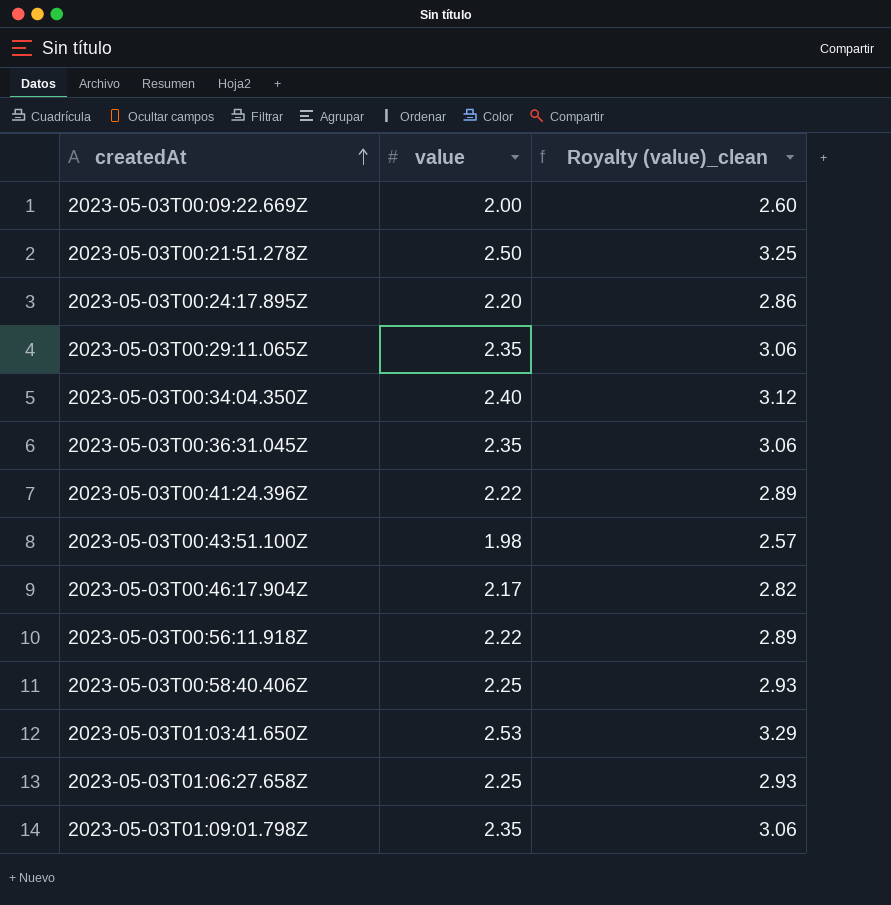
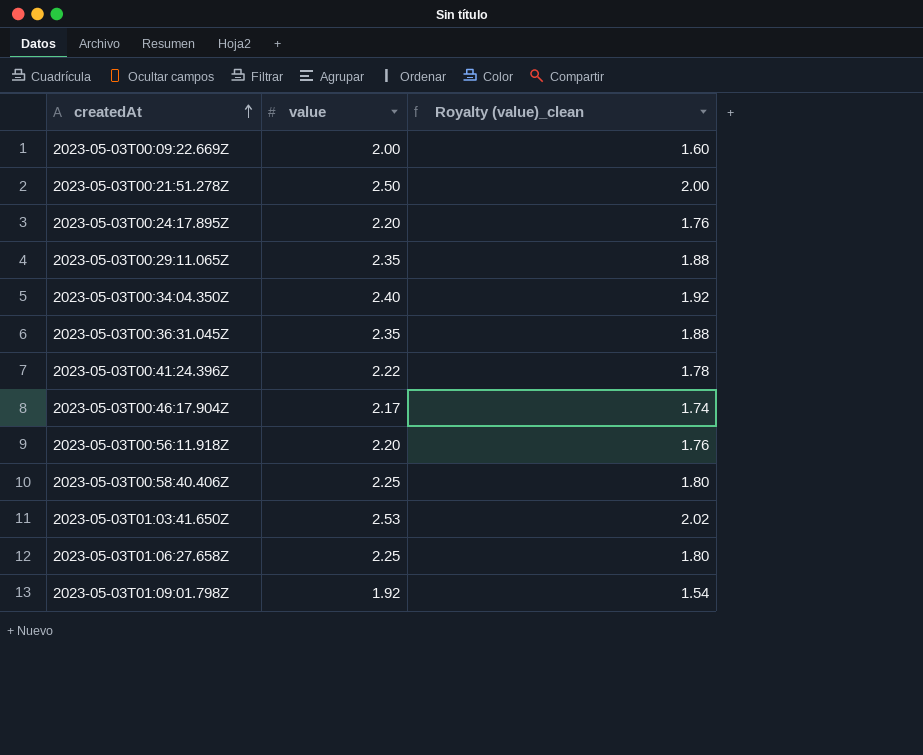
column Royalty (value)_clean | formula: [value] * 1.3 -> [value] * 0.8
row 2023-05-03T00:43:51.100Z: 1.98 | 2.57 -> none
2023-05-03T00:56:11.918Z | value: 2.22 -> 2.20
2023-05-03T01:09:01.798Z | value: 2.35 -> 1.92

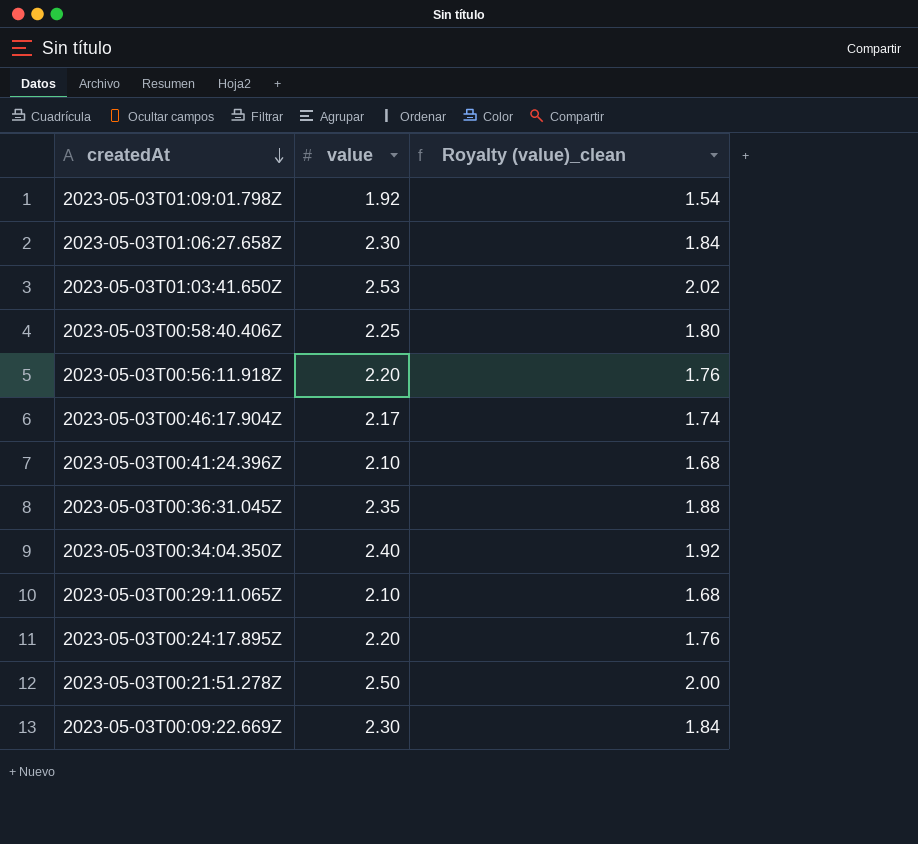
row order: createdAt ascending -> createdAt descending
2023-05-03T01:06:27.658Z | value: 2.25 -> 2.30
2023-05-03T01:06:27.658Z | Royalty (value)_clean: 1.80 -> 1.84
2023-05-03T00:41:24.396Z | value: 2.22 -> 2.10
2023-05-03T00:41:24.396Z | Royalty (value)_clean: 1.78 -> 1.68
2023-05-03T00:29:11.065Z | value: 2.35 -> 2.10
2023-05-03T00:29:11.065Z | Royalty (value)_clean: 1.88 -> 1.68
2023-05-03T00:09:22.669Z | value: 2.00 -> 2.30
2023-05-03T00:09:22.669Z | Royalty (value)_clean: 1.60 -> 1.84

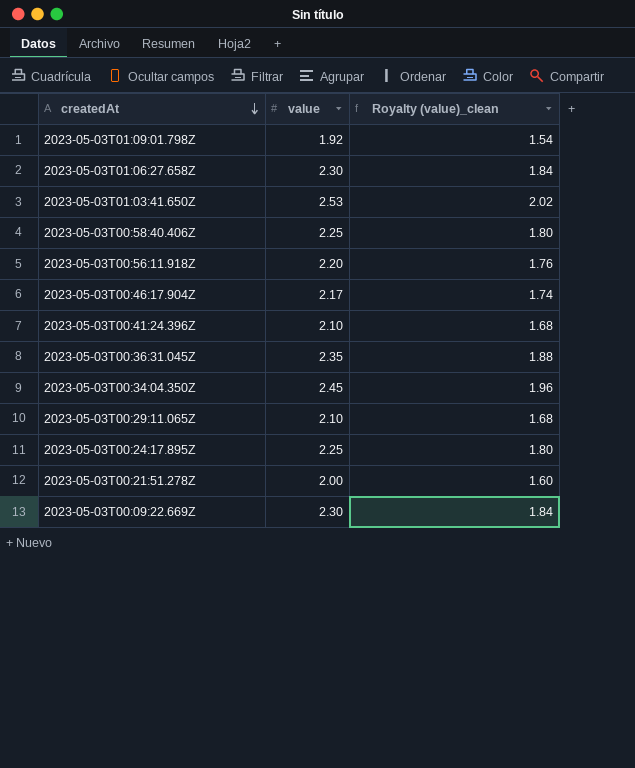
2023-05-03T00:34:04.350Z | value: 2.40 -> 2.45
2023-05-03T00:34:04.350Z | Royalty (value)_clean: 1.92 -> 1.96
2023-05-03T00:24:17.895Z | value: 2.20 -> 2.25
2023-05-03T00:24:17.895Z | Royalty (value)_clean: 1.76 -> 1.80
2023-05-03T00:21:51.278Z | value: 2.50 -> 2.00
2023-05-03T00:21:51.278Z | Royalty (value)_clean: 2.00 -> 1.60

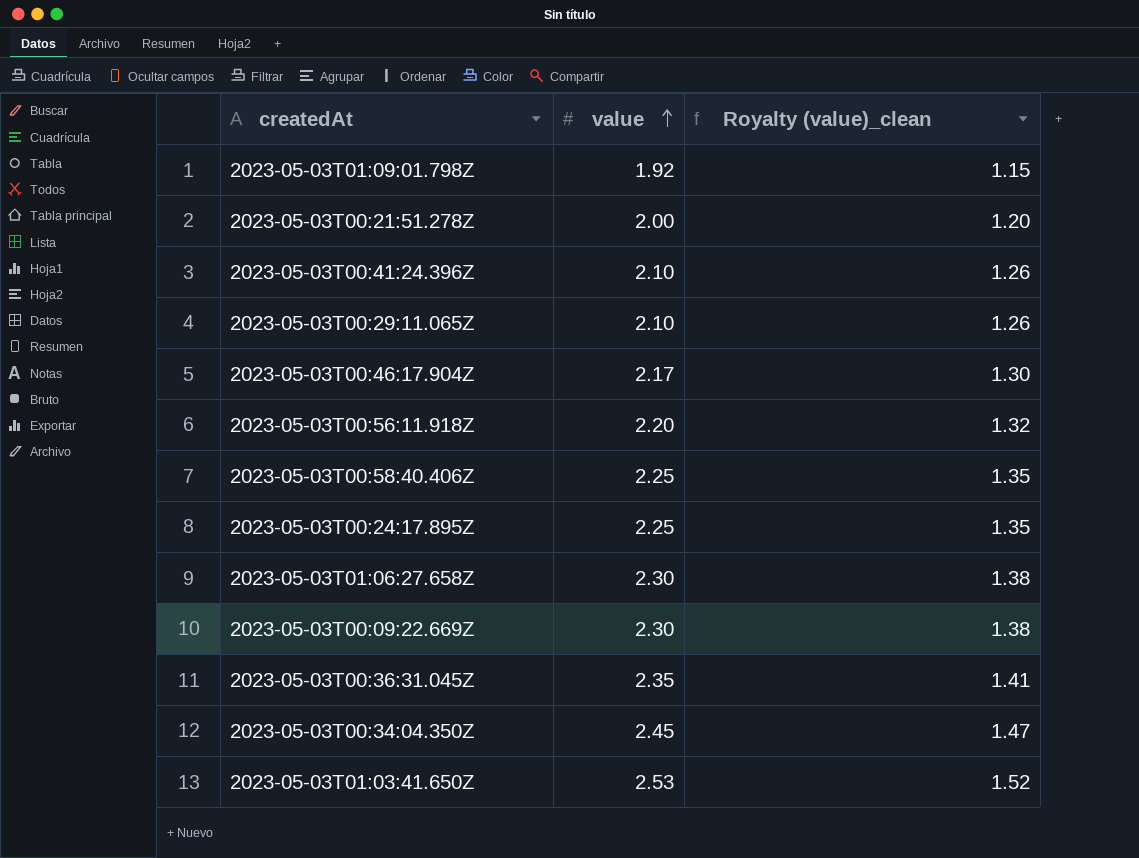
row order: createdAt descending -> value ascending
column Royalty (value)_clean | formula: [value] * 0.8 -> [value] * 0.6

